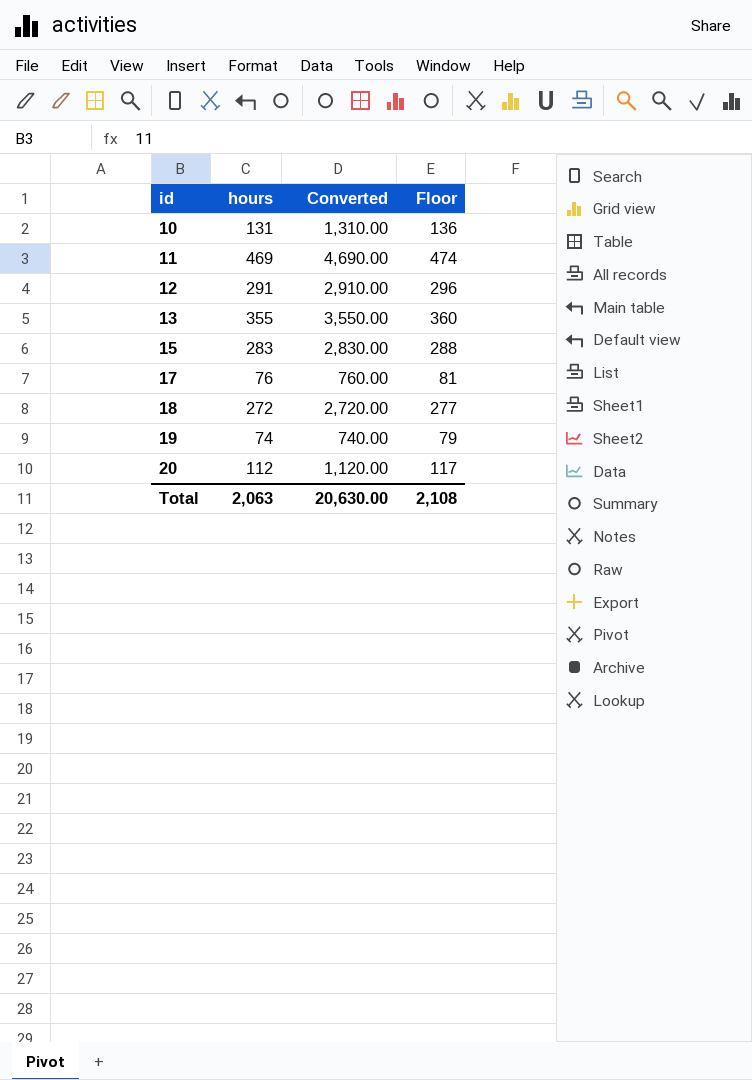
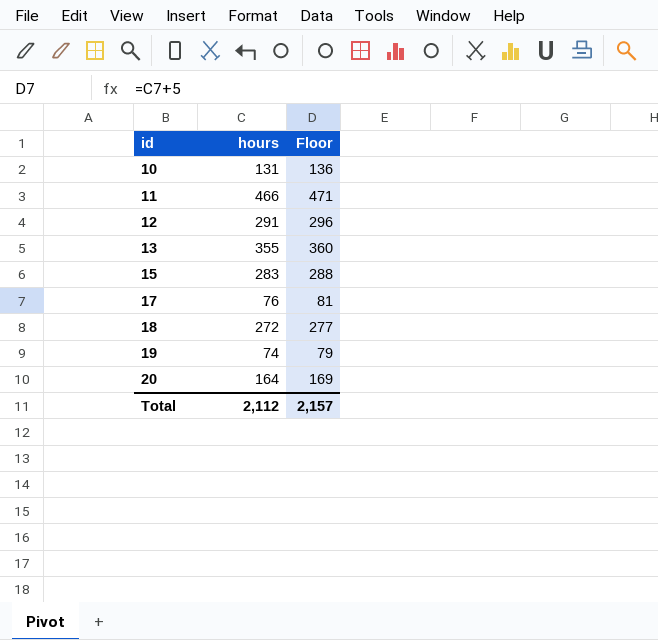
column Converted | formula: [hours] * 10 -> none
11 | hours: 469 -> 466
11 | Floor: 474 -> 471
20 | hours: 112 -> 164
20 | Floor: 117 -> 169
Total | hours: 2,063 -> 2,112
Total | Floor: 2,108 -> 2,157

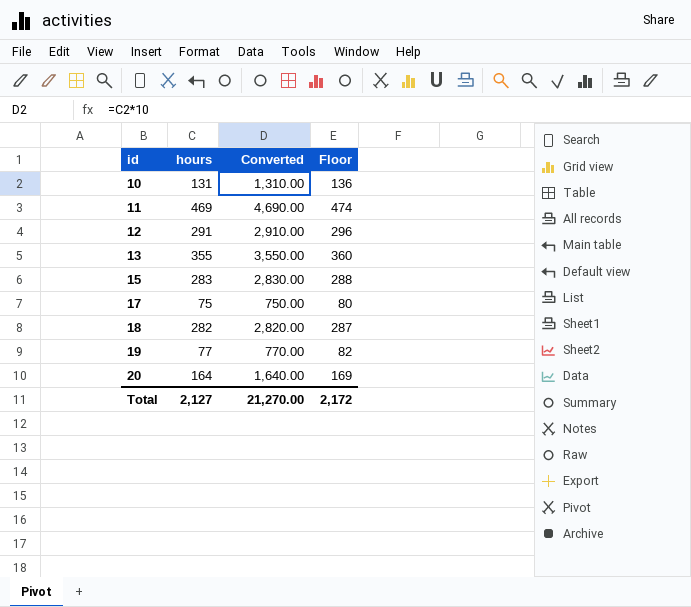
column Converted | formula: none -> [hours] * 10
11 | hours: 466 -> 469
11 | Floor: 471 -> 474
17 | hours: 76 -> 75
17 | Floor: 81 -> 80
18 | hours: 272 -> 282
18 | Floor: 277 -> 287
19 | hours: 74 -> 77
19 | Floor: 79 -> 82
Total | hours: 2,112 -> 2,127
Total | Floor: 2,157 -> 2,172

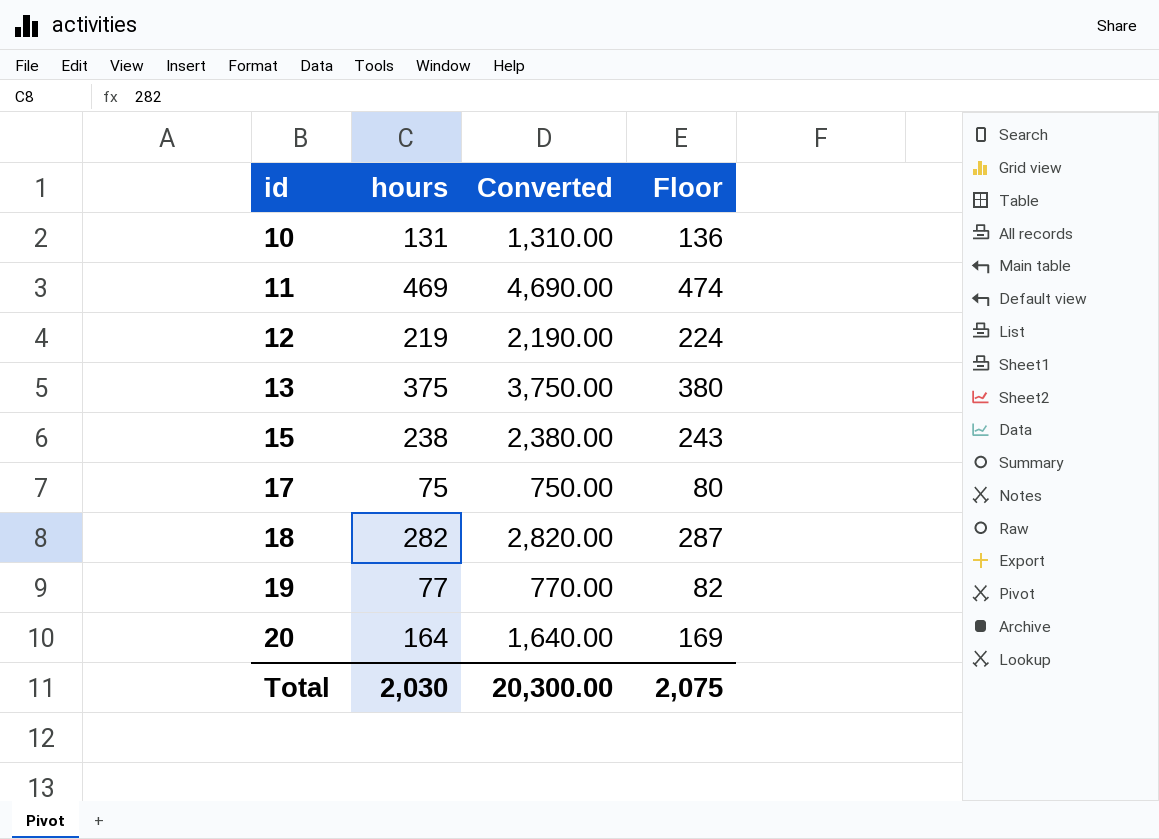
12 | hours: 291 -> 219
12 | Converted: 2,910.00 -> 2,190.00
12 | Floor: 296 -> 224
13 | hours: 355 -> 375
13 | Converted: 3,550.00 -> 3,750.00
13 | Floor: 360 -> 380
15 | hours: 283 -> 238
15 | Converted: 2,830.00 -> 2,380.00
15 | Floor: 288 -> 243
Total | hours: 2,127 -> 2,030
Total | Converted: 21,270.00 -> 20,300.00
Total | Floor: 2,172 -> 2,075

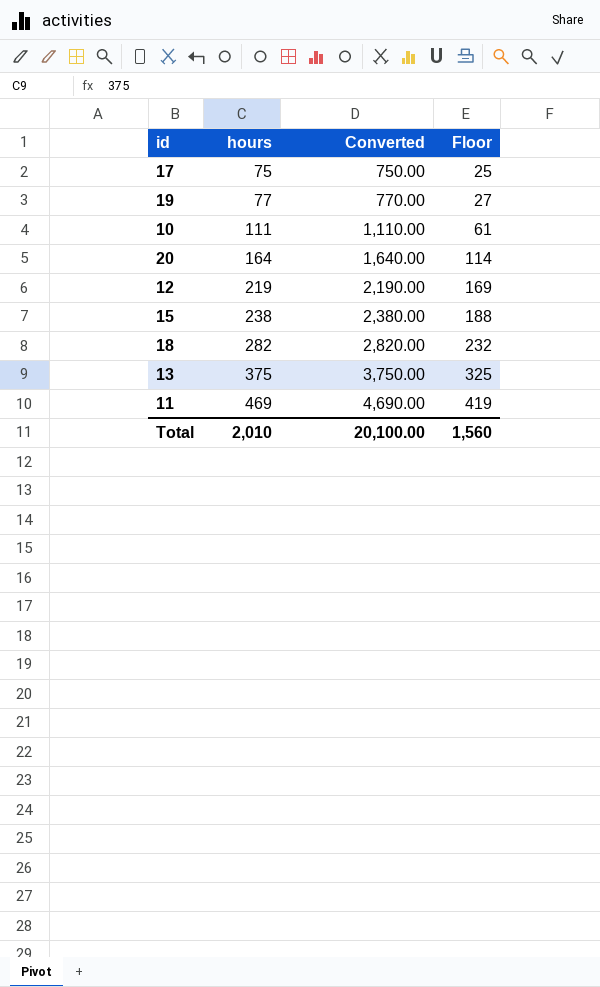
row order: id ascending -> hours ascending
column Floor | formula: [hours] + 5 -> [hours] - 50
10 | hours: 131 -> 111
10 | Converted: 1,310.00 -> 1,110.00
Total | hours: 2,030 -> 2,010
Total | Converted: 20,300.00 -> 20,100.00
Total | Floor: 2,075 -> 1,560

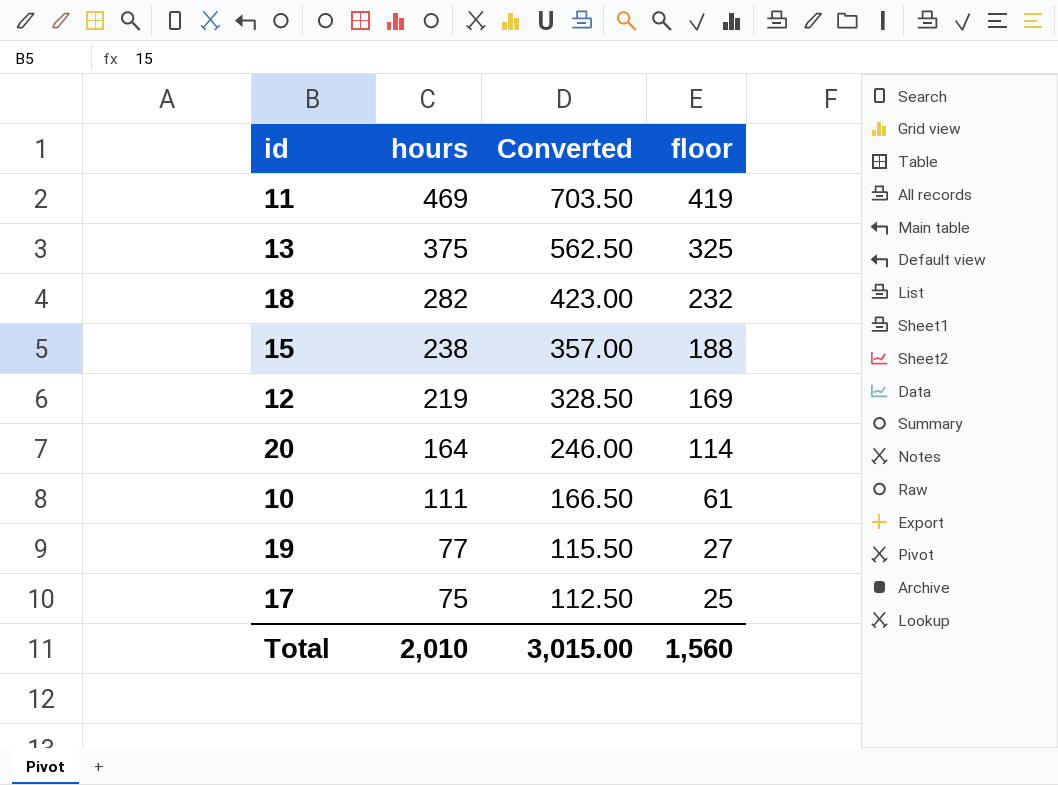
row order: hours ascending -> hours descending
column Converted | formula: [hours] * 10 -> [hours] * 1.5
column name: Floor -> floor
Total | Converted: 20,100.00 -> 3,015.00

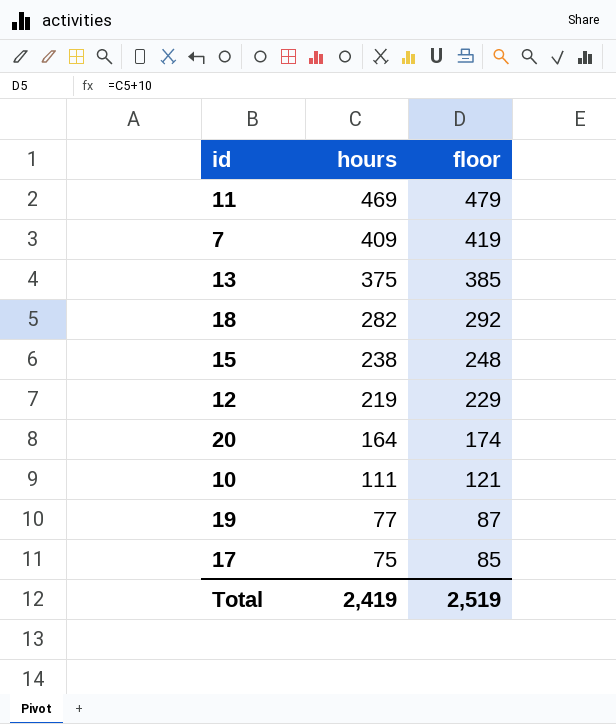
column Converted | formula: [hours] * 1.5 -> none
column floor | formula: [hours] - 50 -> [hours] + 10
row 7: none -> 409 | 419
Total | hours: 2,010 -> 2,419
Total | floor: 1,560 -> 2,519

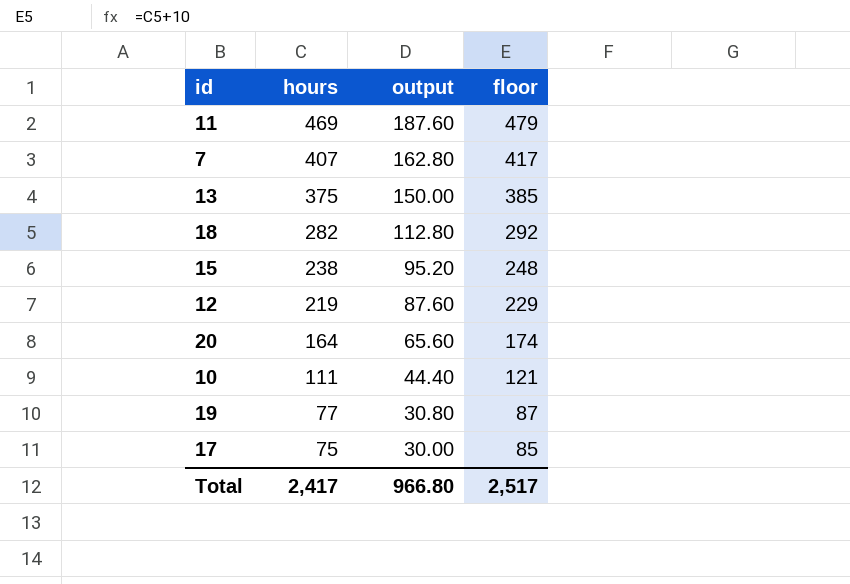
column output | formula: none -> [hours] * 0.4
7 | hours: 409 -> 407
7 | floor: 419 -> 417
Total | hours: 2,419 -> 2,417
Total | floor: 2,519 -> 2,517

